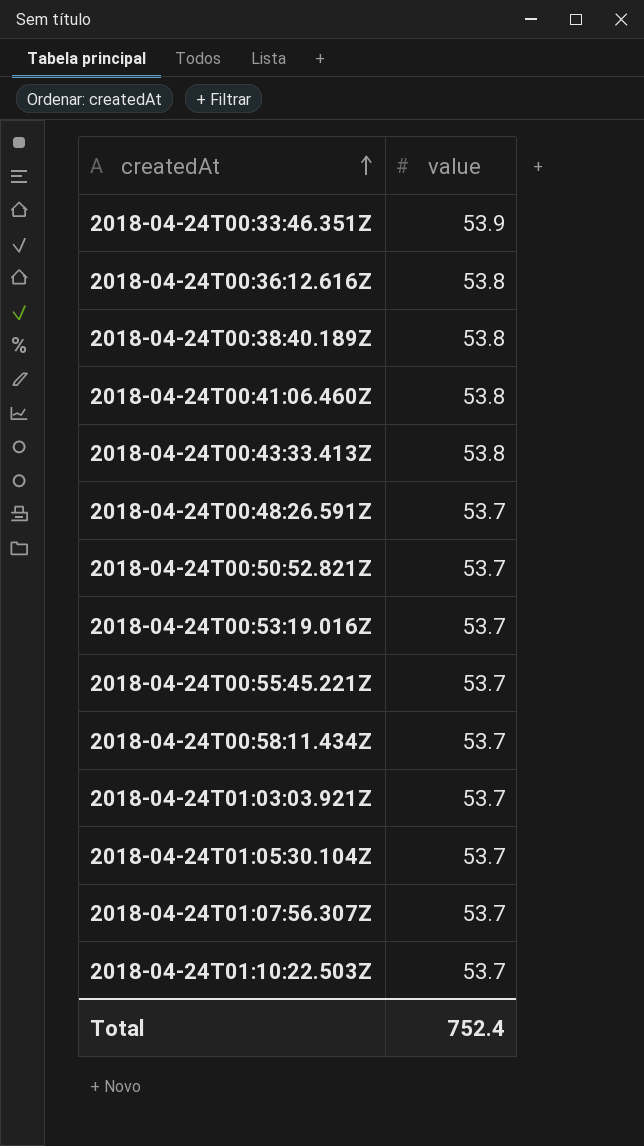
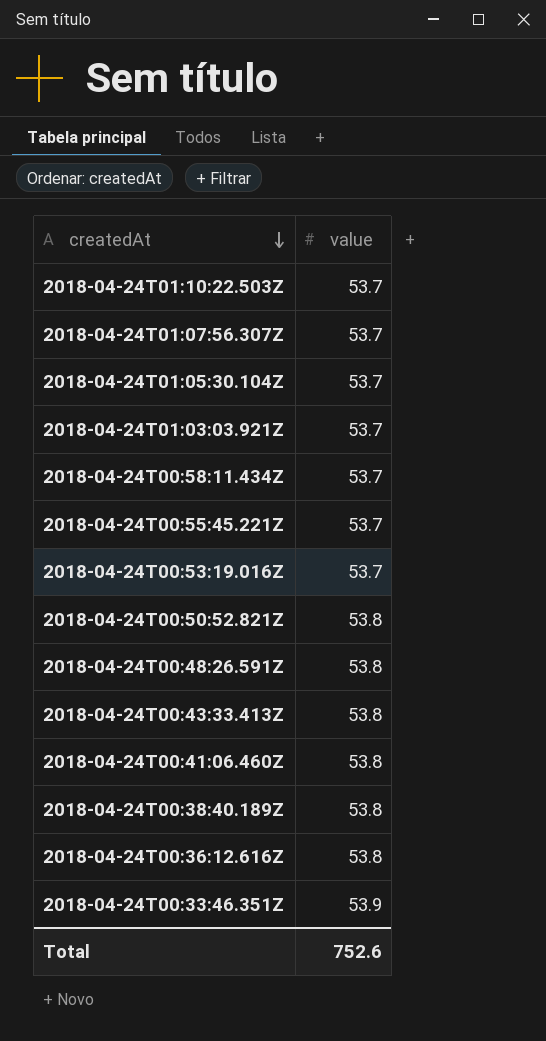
row order: createdAt ascending -> createdAt descending
2018-04-24T00:50:52.821Z | value: 53.7 -> 53.8
2018-04-24T00:48:26.591Z | value: 53.7 -> 53.8
Total | value: 752.4 -> 752.6

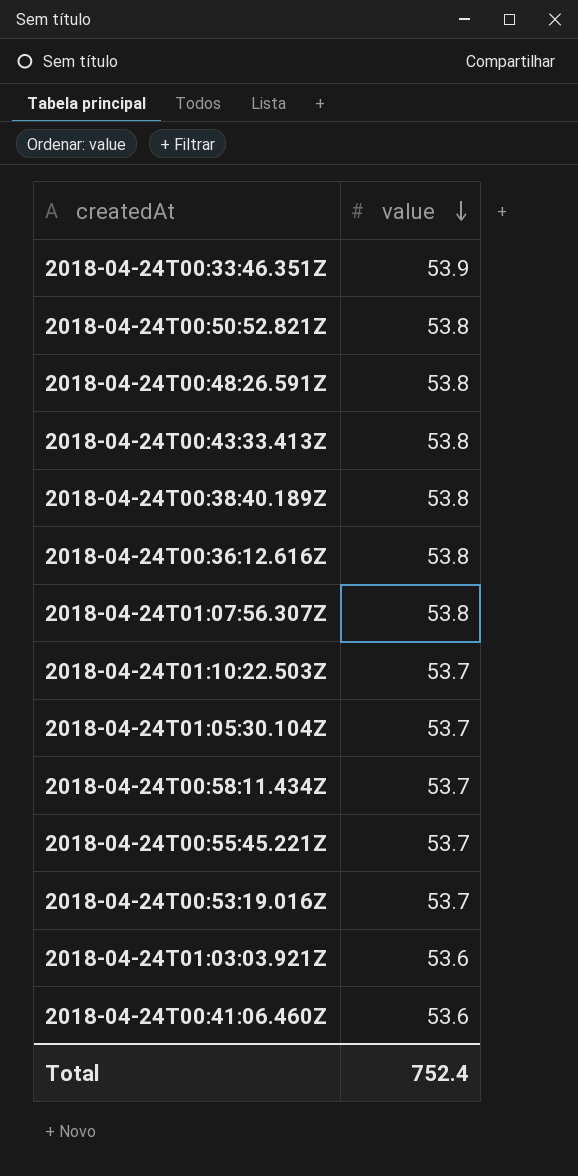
row order: createdAt descending -> value descending
2018-04-24T01:07:56.307Z | value: 53.7 -> 53.8
2018-04-24T01:03:03.921Z | value: 53.7 -> 53.6
2018-04-24T00:41:06.460Z | value: 53.8 -> 53.6
Total | value: 752.6 -> 752.4

